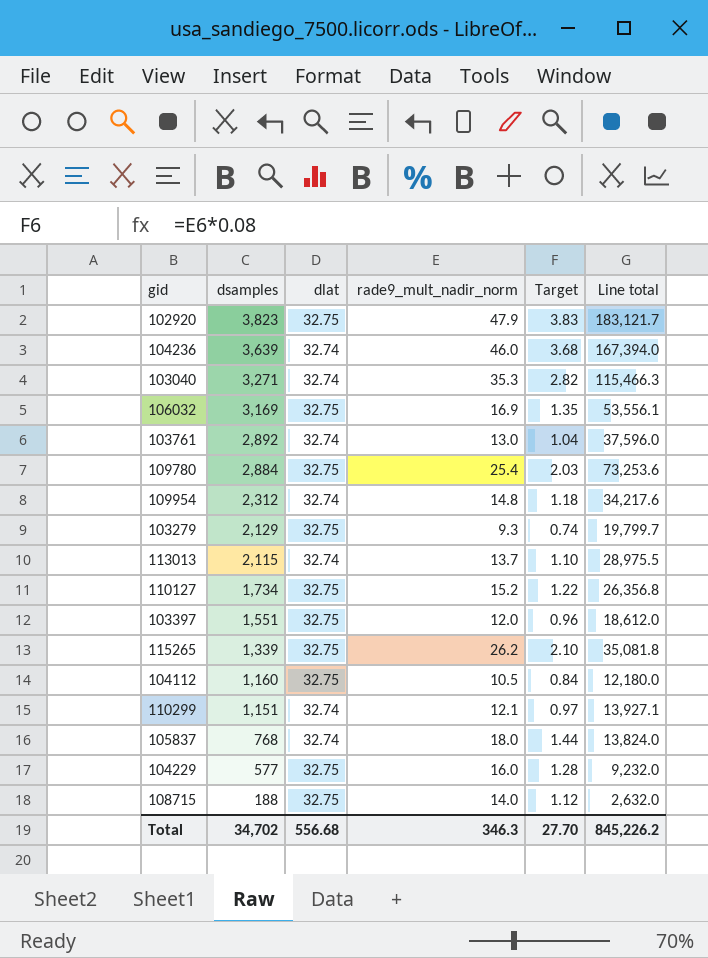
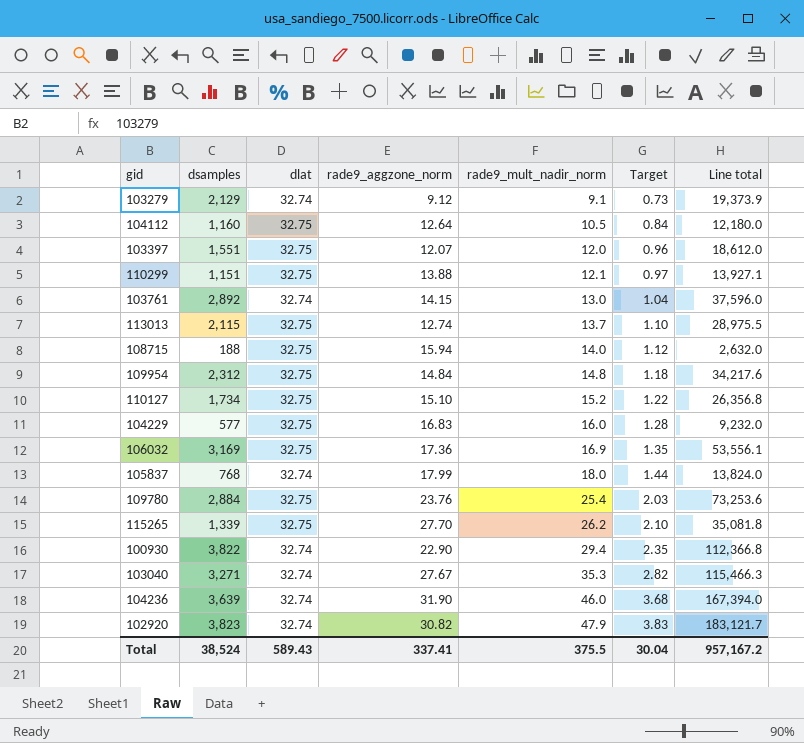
row order: dsamples descending -> rade9_mult_nadir_norm ascending
column rade9_aggzone_norm | position: none -> 4
103279 | dlat: 32.75 -> 32.74
103279 | rade9_mult_nadir_norm: 9.3 -> 9.1
103279 | Target: 0.74 -> 0.73
103279 | Line total: 19,799.7 -> 19,373.9
110299 | dlat: 32.74 -> 32.75
113013 | dlat: 32.74 -> 32.75
109954 | dlat: 32.74 -> 32.75
row 100930: none -> 3,822 | 32.74 | 22.90 | 29.4 | 2.35 | 112,366.8
102920 | dlat: 32.75 -> 32.74
Total | dsamples: 34,702 -> 38,524
Total | dlat: 556.68 -> 589.43
Total | rade9_mult_nadir_norm: 346.3 -> 375.5
Total | Target: 27.70 -> 30.04
Total | Line total: 845,226.2 -> 957,167.2

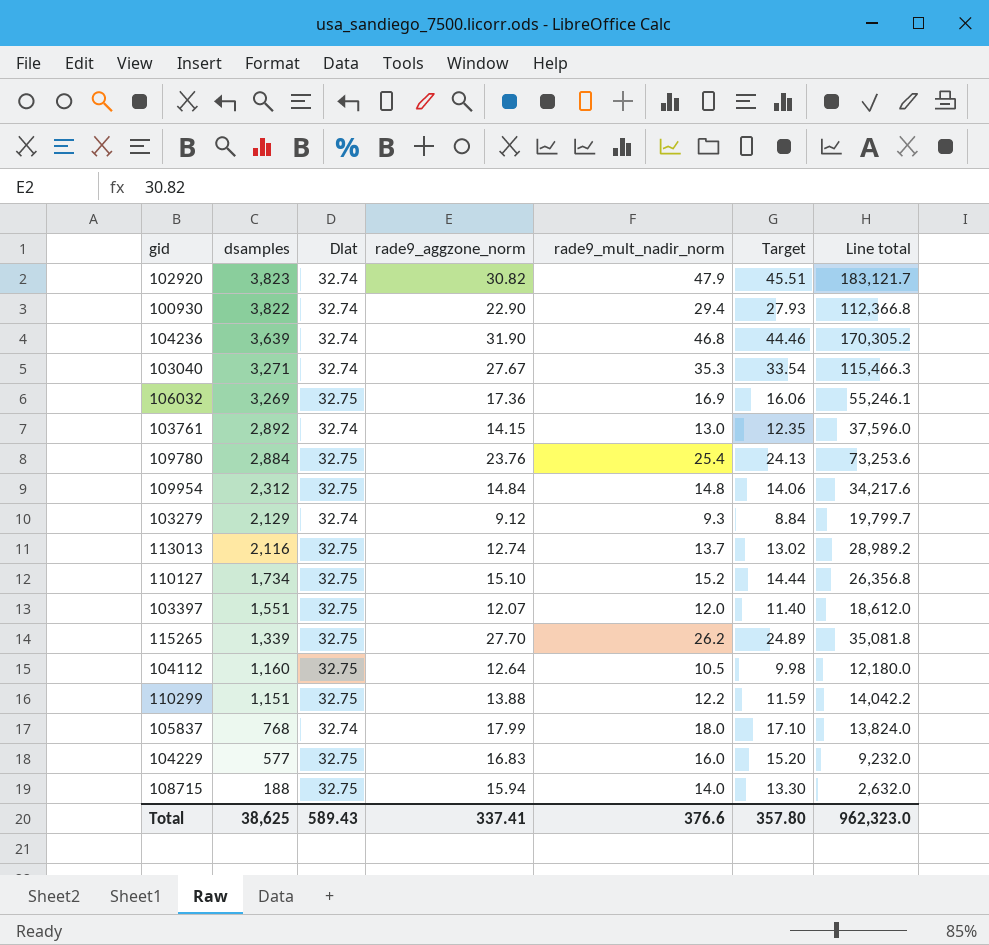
row order: rade9_mult_nadir_norm ascending -> dsamples descending
column name: dlat -> Dlat
column Target | formula: [rade9_mult_nadir_norm] * 0.08 -> [rade9_mult_nadir_norm] * 0.95
104236 | rade9_mult_nadir_norm: 46.0 -> 46.8
104236 | Line total: 167,394.0 -> 170,305.2
106032 | dsamples: 3,169 -> 3,269
106032 | Line total: 53,556.1 -> 55,246.1
103279 | rade9_mult_nadir_norm: 9.1 -> 9.3
103279 | Line total: 19,373.9 -> 19,799.7
113013 | dsamples: 2,115 -> 2,116
113013 | Line total: 28,975.5 -> 28,989.2
110299 | rade9_mult_nadir_norm: 12.1 -> 12.2
110299 | Line total: 13,927.1 -> 14,042.2
Total | dsamples: 38,524 -> 38,625
Total | rade9_mult_nadir_norm: 375.5 -> 376.6
Total | Target: 30.04 -> 357.80
Total | Line total: 957,167.2 -> 962,323.0

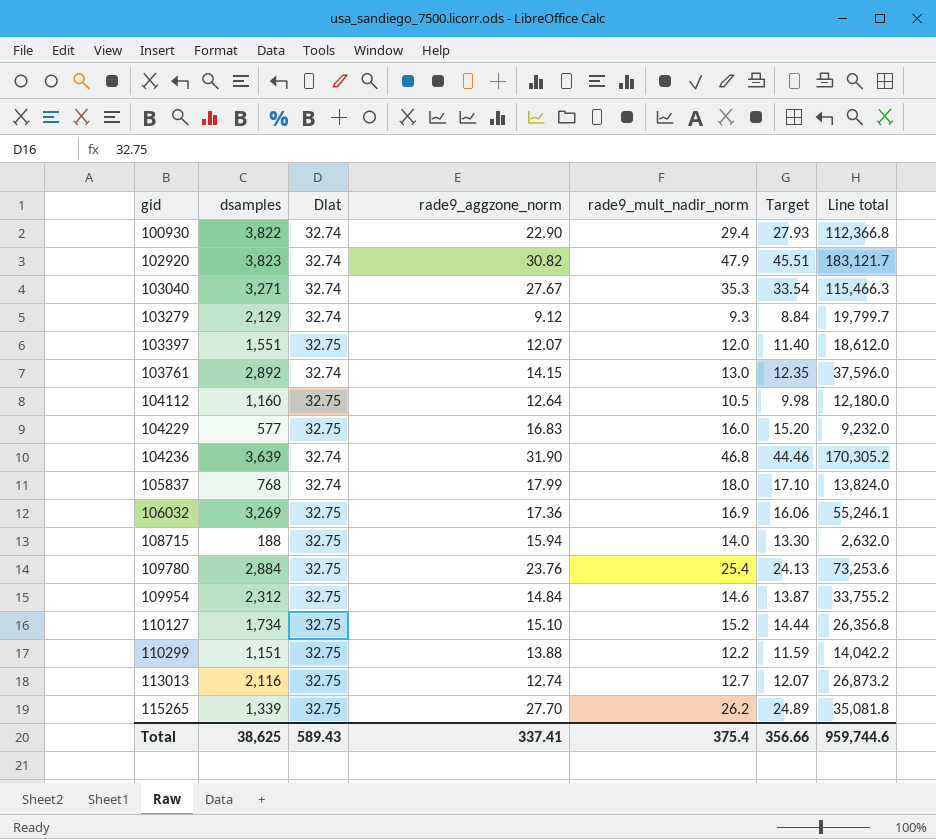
row order: dsamples descending -> gid ascending
109954 | rade9_mult_nadir_norm: 14.8 -> 14.6
109954 | Target: 14.06 -> 13.87
109954 | Line total: 34,217.6 -> 33,755.2
113013 | rade9_mult_nadir_norm: 13.7 -> 12.7
113013 | Target: 13.02 -> 12.07
113013 | Line total: 28,989.2 -> 26,873.2
Total | rade9_mult_nadir_norm: 376.6 -> 375.4
Total | Target: 357.80 -> 356.66
Total | Line total: 962,323.0 -> 959,744.6

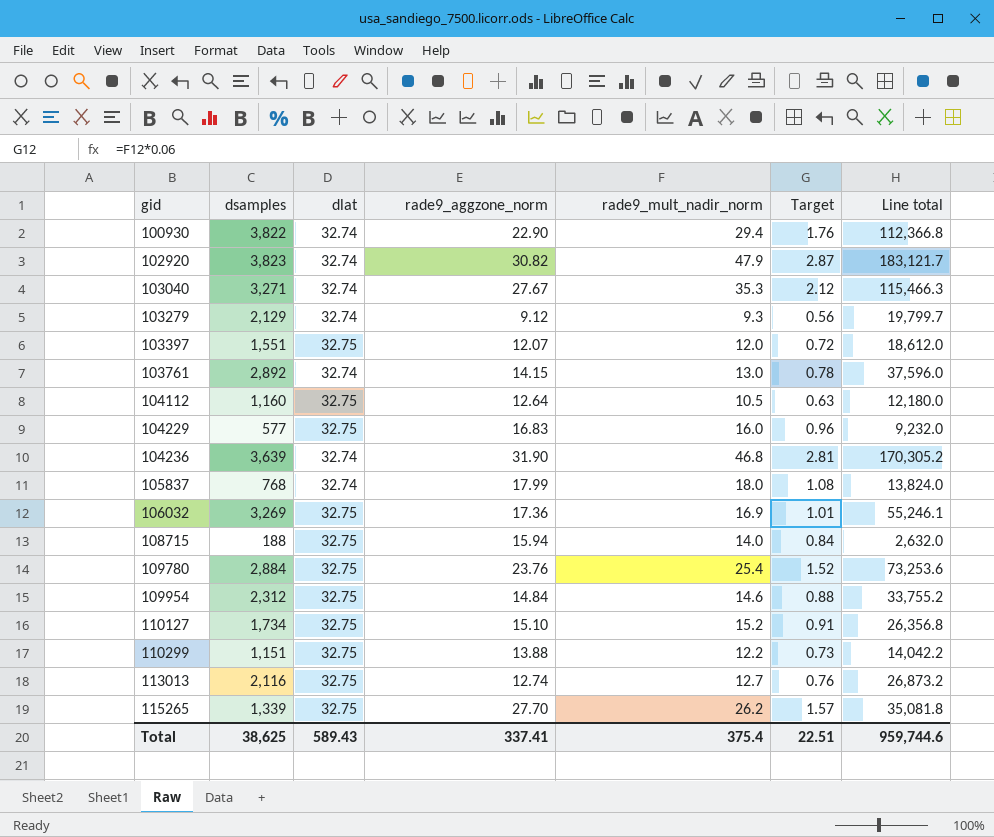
column name: Dlat -> dlat
column Target | formula: [rade9_mult_nadir_norm] * 0.95 -> [rade9_mult_nadir_norm] * 0.06
Total | Target: 356.66 -> 22.51

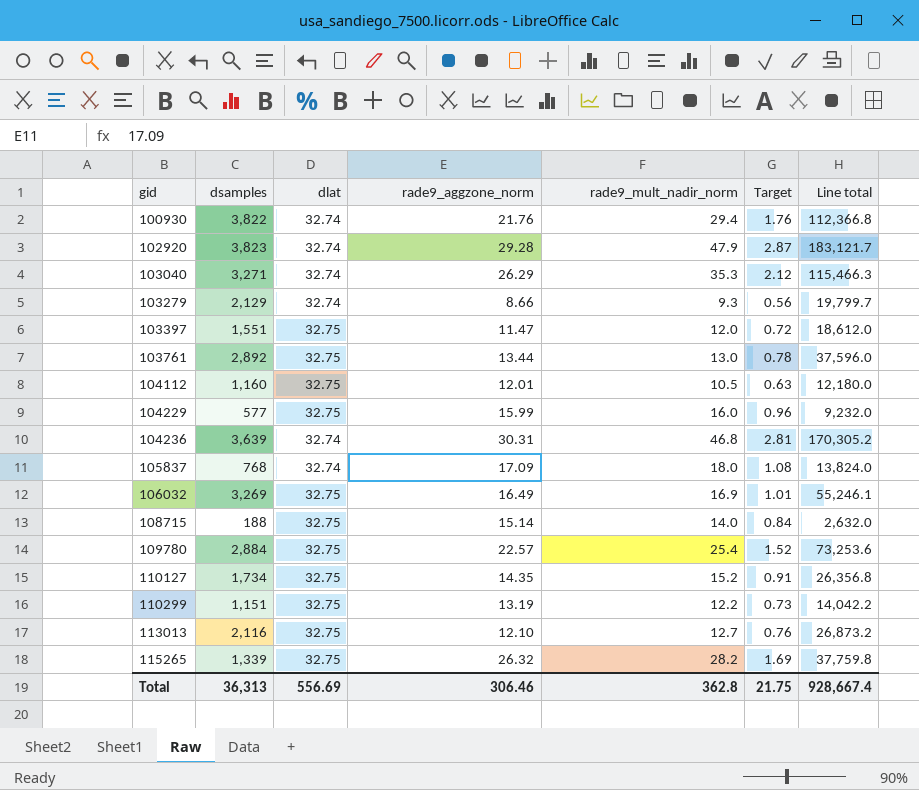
row 109954: 2,312 | 32.75 | 14.84 | 14.6 | 0.88 | 33,755.2 -> none
100930 | rade9_aggzone_norm: 22.90 -> 21.76
102920 | rade9_aggzone_norm: 30.82 -> 29.28
103040 | rade9_aggzone_norm: 27.67 -> 26.29
103279 | rade9_aggzone_norm: 9.12 -> 8.66
103397 | rade9_aggzone_norm: 12.07 -> 11.47
103761 | dlat: 32.74 -> 32.75
103761 | rade9_aggzone_norm: 14.15 -> 13.44
104112 | rade9_aggzone_norm: 12.64 -> 12.01
104229 | rade9_aggzone_norm: 16.83 -> 15.99
104236 | rade9_aggzone_norm: 31.90 -> 30.31
105837 | rade9_aggzone_norm: 17.99 -> 17.09
106032 | rade9_aggzone_norm: 17.36 -> 16.49
108715 | rade9_aggzone_norm: 15.94 -> 15.14
109780 | rade9_aggzone_norm: 23.76 -> 22.57
110127 | rade9_aggzone_norm: 15.10 -> 14.35
110299 | rade9_aggzone_norm: 13.88 -> 13.19
113013 | rade9_aggzone_norm: 12.74 -> 12.10
115265 | rade9_aggzone_norm: 27.70 -> 26.32
115265 | rade9_mult_nadir_norm: 26.2 -> 28.2
115265 | Target: 1.57 -> 1.69
115265 | Line total: 35,081.8 -> 37,759.8
Total | dsamples: 38,625 -> 36,313
Total | dlat: 589.43 -> 556.69
Total | rade9_aggzone_norm: 337.41 -> 306.46
Total | rade9_mult_nadir_norm: 375.4 -> 362.8
Total | Target: 22.51 -> 21.75
Total | Line total: 959,744.6 -> 928,667.4

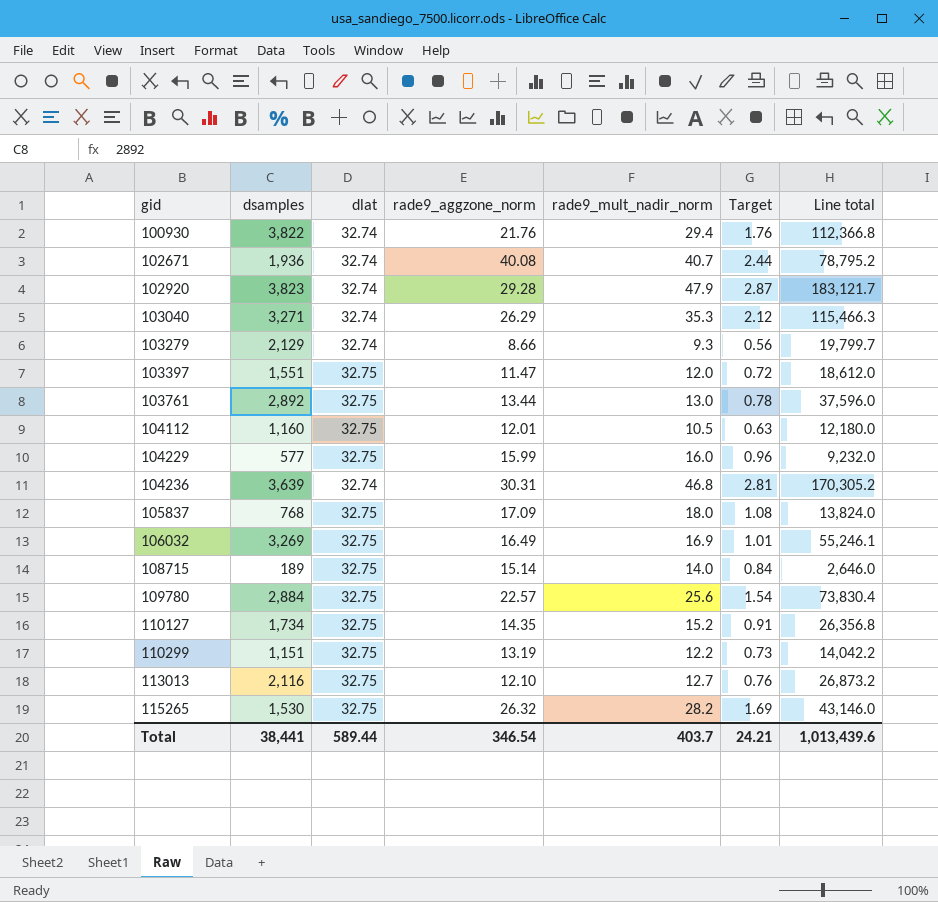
row 102671: none -> 1,936 | 32.74 | 40.08 | 40.7 | 2.44 | 78,795.2
105837 | dlat: 32.74 -> 32.75
108715 | dsamples: 188 -> 189
108715 | Line total: 2,632.0 -> 2,646.0
109780 | rade9_mult_nadir_norm: 25.4 -> 25.6
109780 | Target: 1.52 -> 1.54
109780 | Line total: 73,253.6 -> 73,830.4
115265 | dsamples: 1,339 -> 1,530
115265 | Line total: 37,759.8 -> 43,146.0
Total | dsamples: 36,313 -> 38,441
Total | dlat: 556.69 -> 589.44
Total | rade9_aggzone_norm: 306.46 -> 346.54
Total | rade9_mult_nadir_norm: 362.8 -> 403.7
Total | Target: 21.75 -> 24.21
Total | Line total: 928,667.4 -> 1,013,439.6

